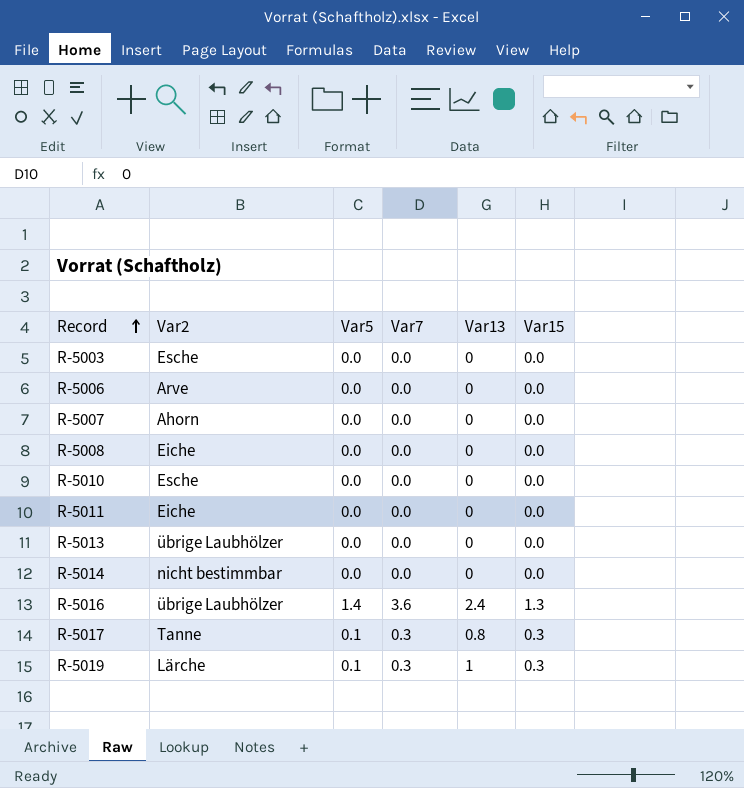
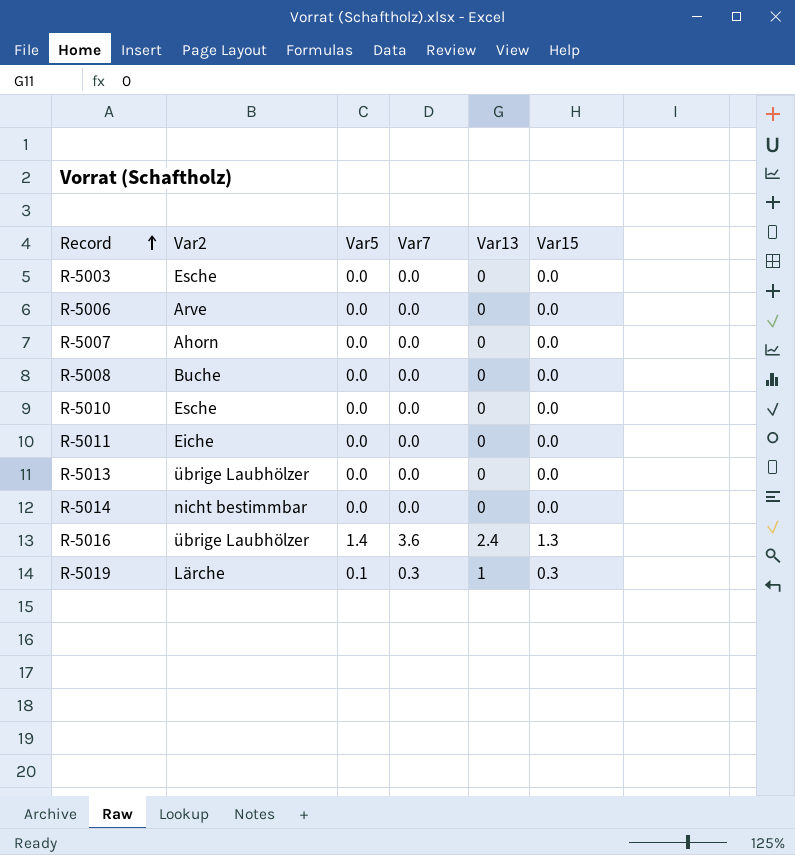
row R-5017: Tanne | 0.1 | 0.3 | 0.8 | 0.3 -> none
R-5008 | Var2: Eiche -> Buche

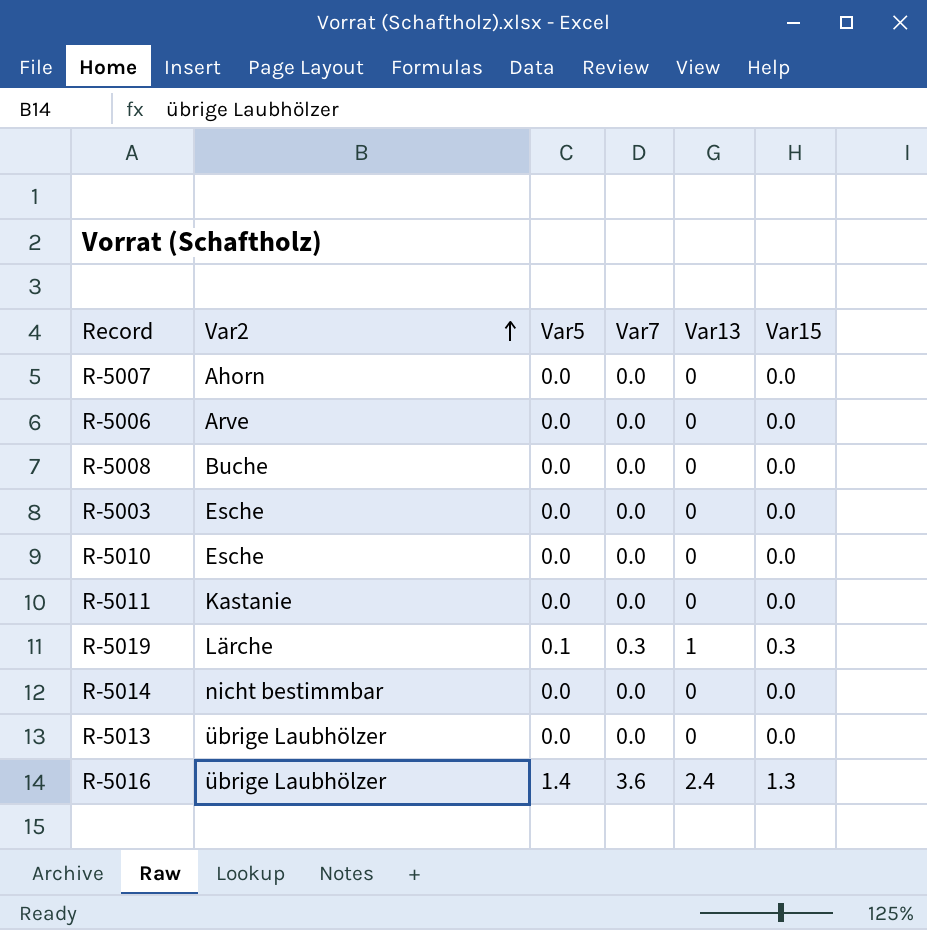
row order: Record ascending -> Var2 ascending
R-5011 | Var2: Eiche -> Kastanie

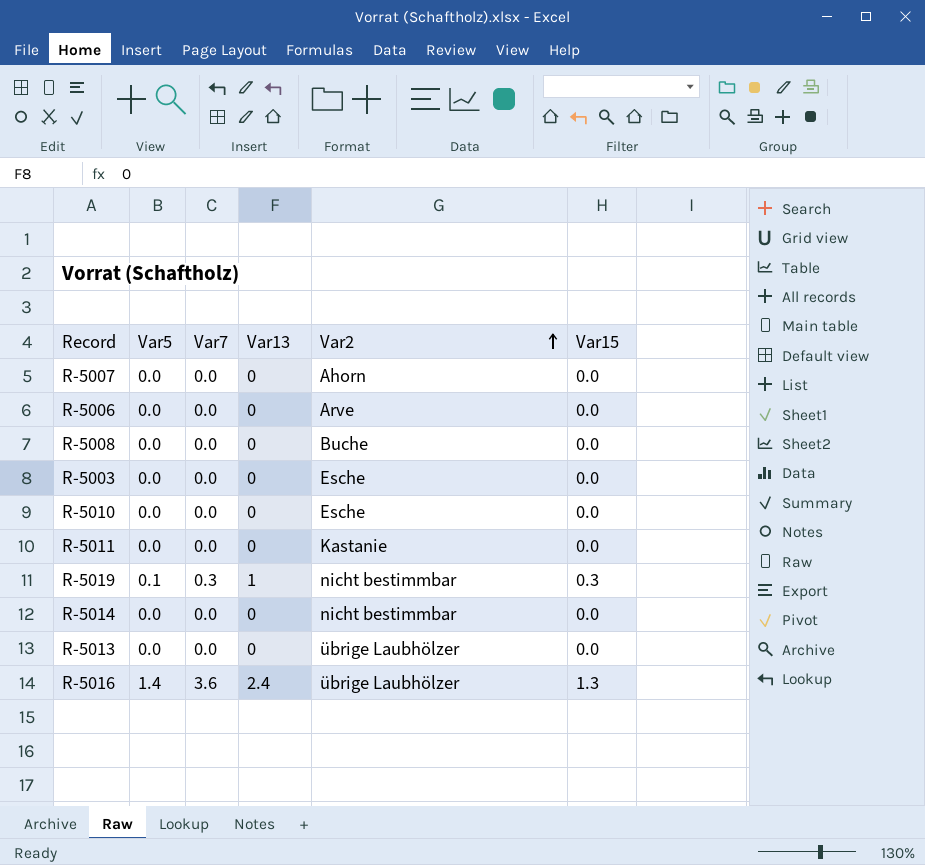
column Var2 | position: 2 -> 5
R-5019 | Var2: Lärche -> nicht bestimmbar

